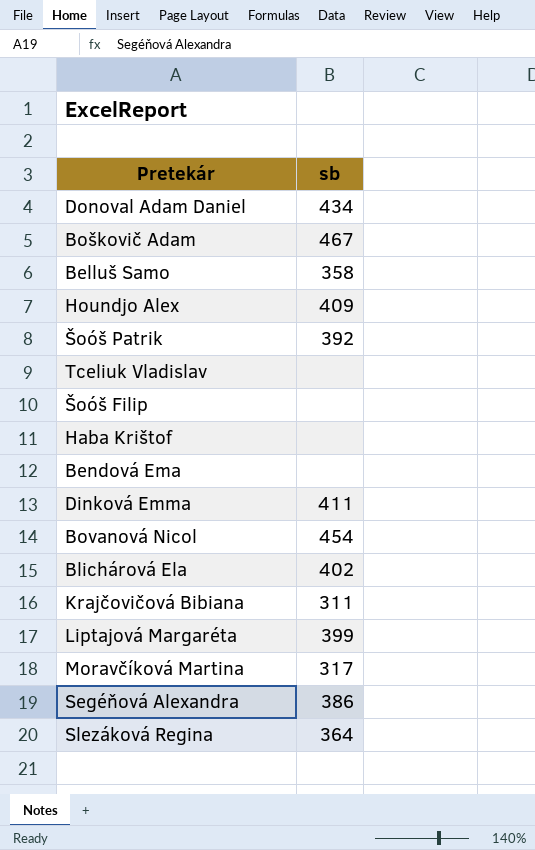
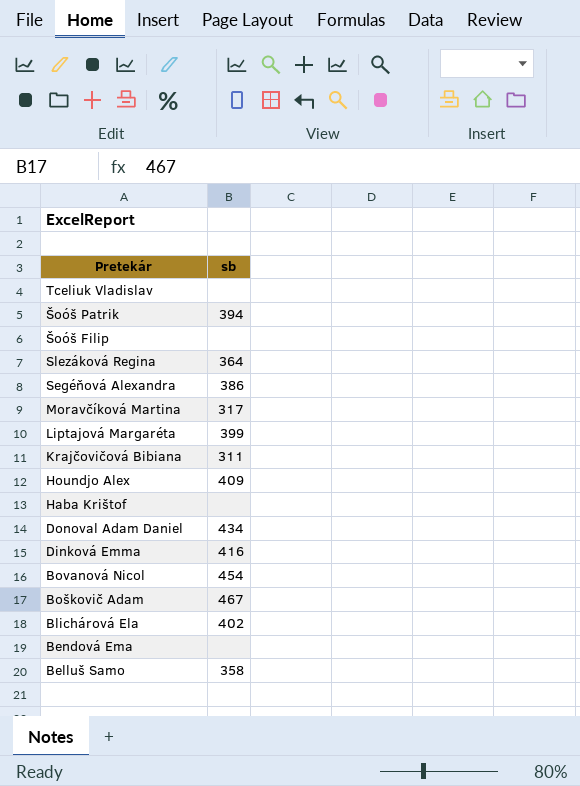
row order: none -> Pretekár descending
Šoóš Patrik | sb: 392 -> 394
Dinková Emma | sb: 411 -> 416

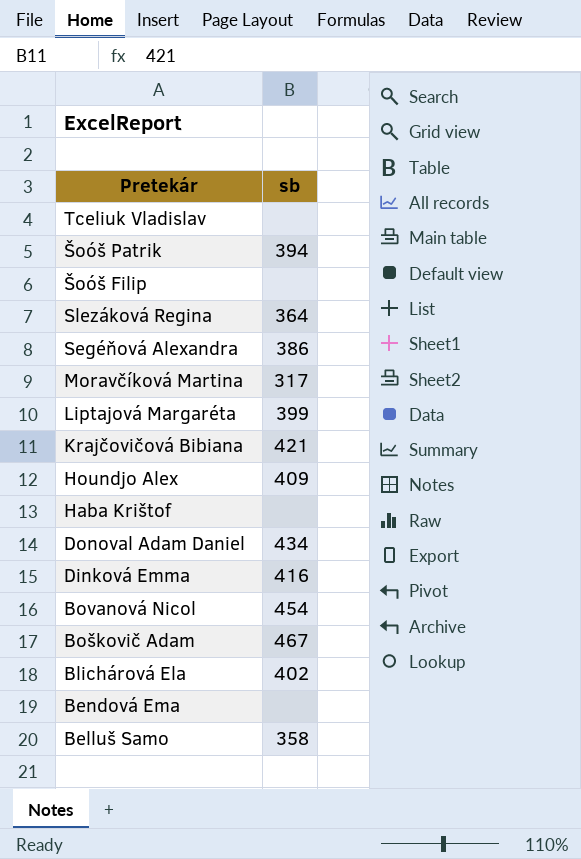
Krajčovičová Bibiana | sb: 311 -> 421

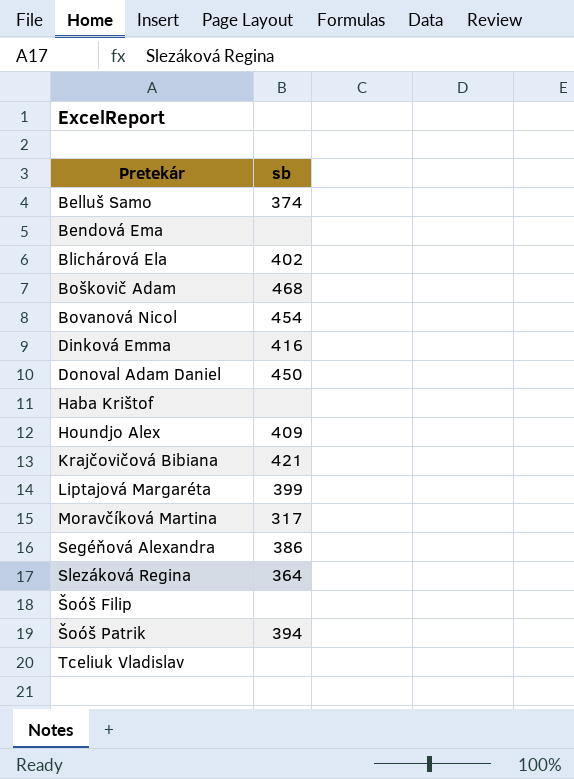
row order: Pretekár descending -> Pretekár ascending
Belluš Samo | sb: 358 -> 374
Boškovič Adam | sb: 467 -> 468
Donoval Adam Daniel | sb: 434 -> 450

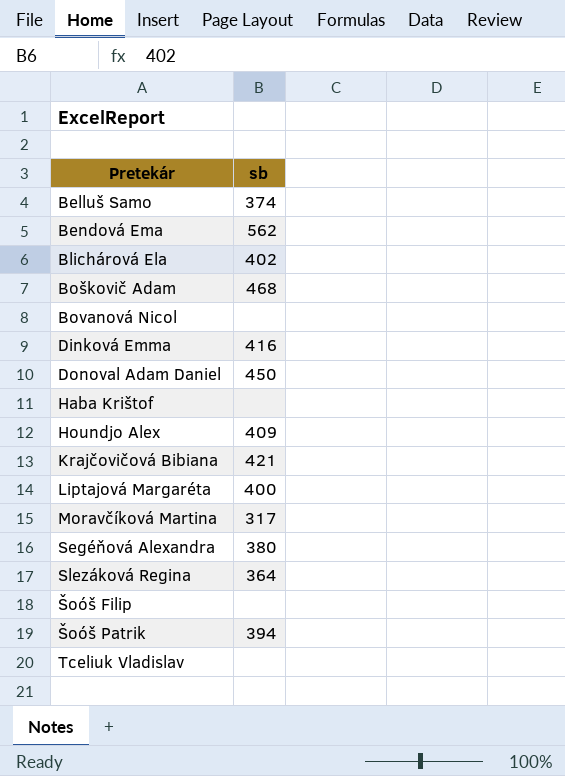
Bendová Ema | sb: none -> 562
Bovanová Nicol | sb: 454 -> none
Liptajová Margaréta | sb: 399 -> 400
Segéňová Alexandra | sb: 386 -> 380

